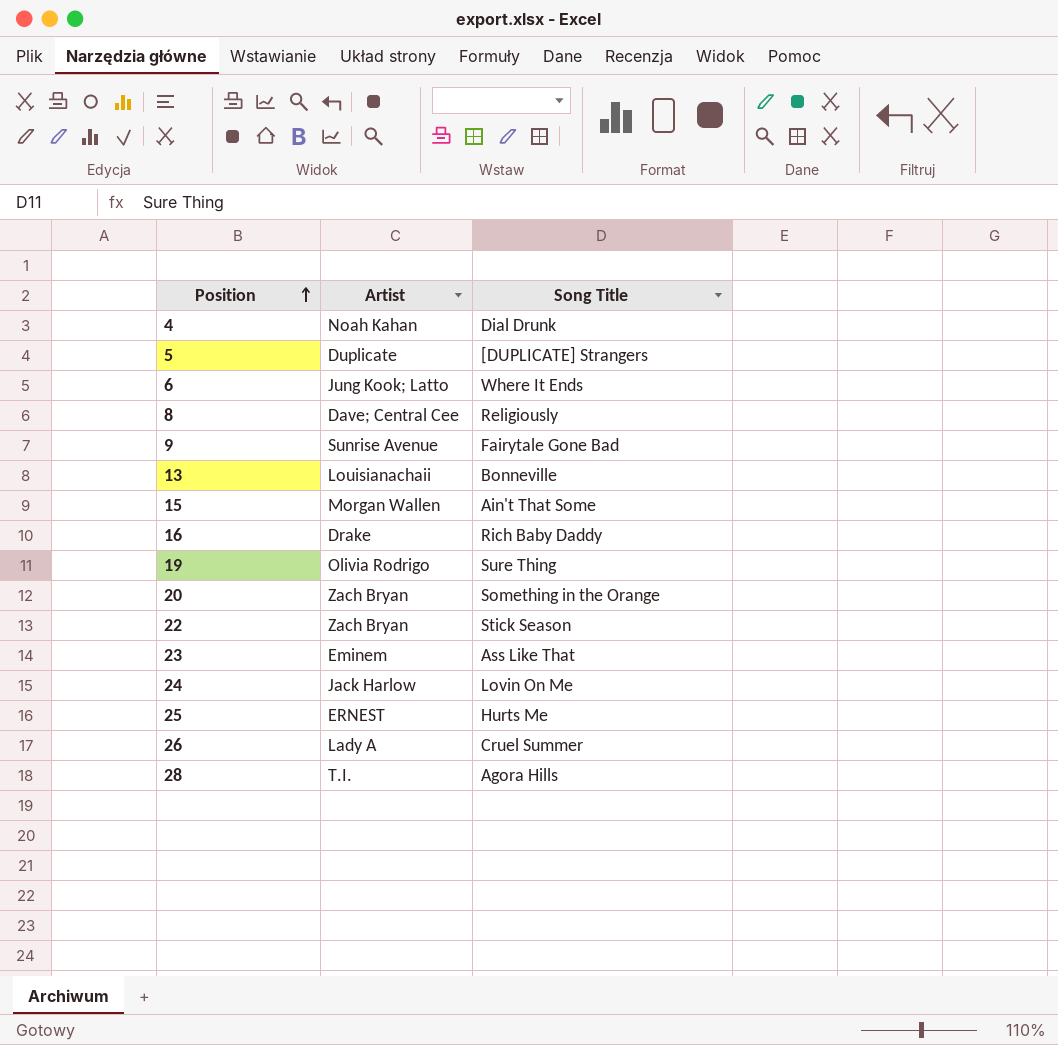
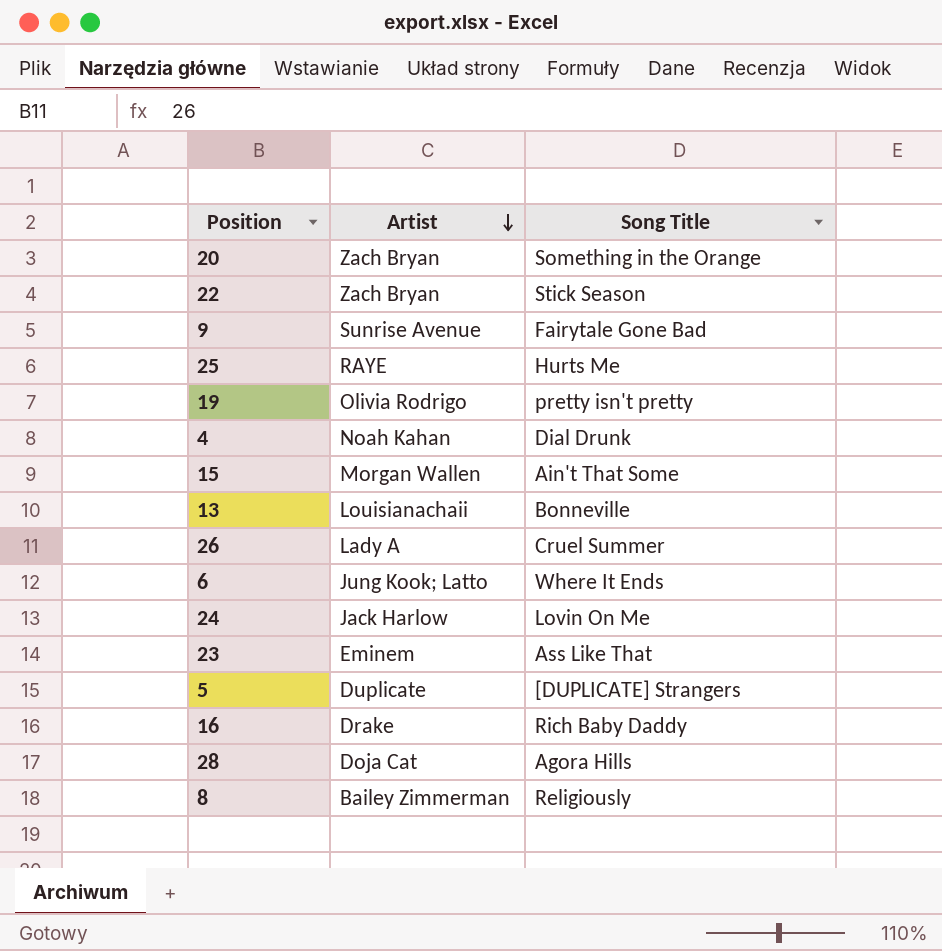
row order: Position ascending -> Artist descending
25 | Artist: ERNEST -> RAYE
19 | Song Title: Sure Thing -> pretty isn't pretty
28 | Artist: T.I. -> Doja Cat
8 | Artist: Dave; Central Cee -> Bailey Zimmerman

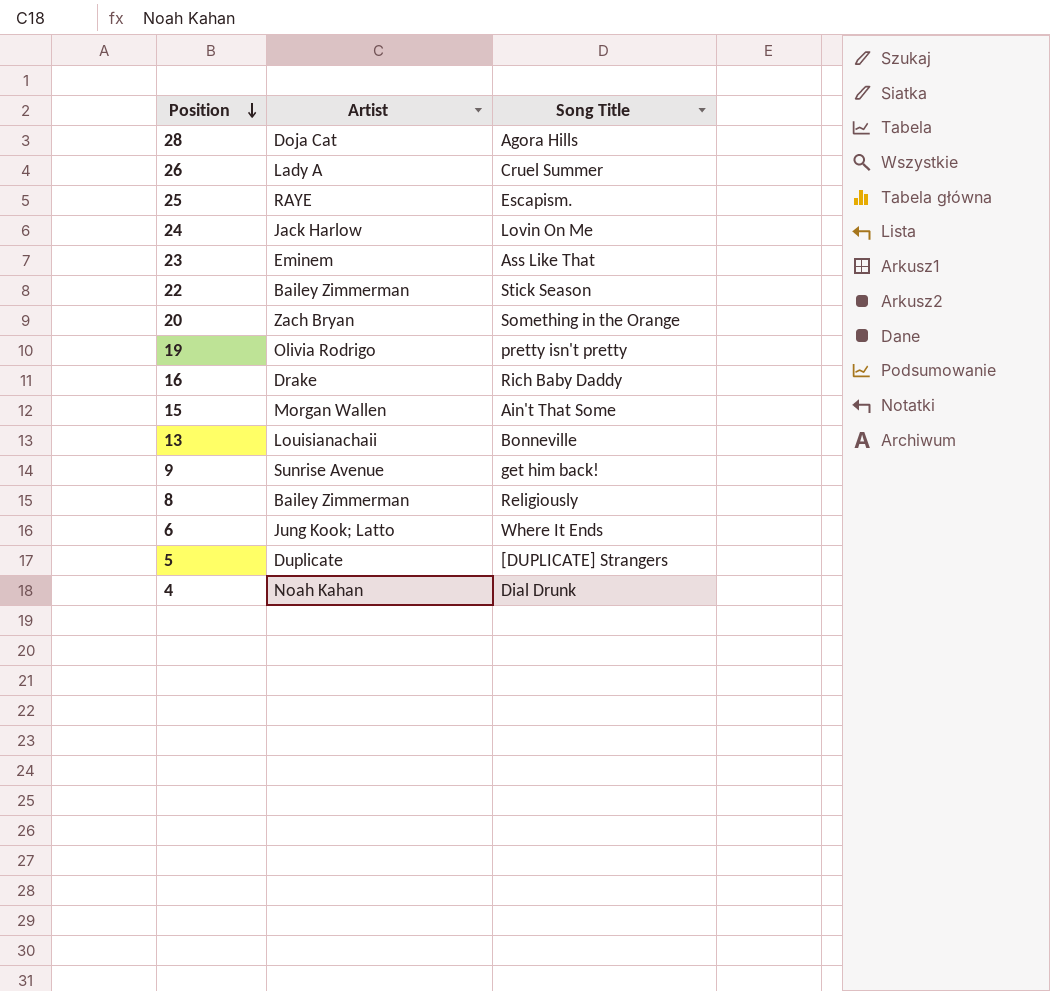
row order: Artist descending -> Position descending
25 | Song Title: Hurts Me -> Escapism.
22 | Artist: Zach Bryan -> Bailey Zimmerman
9 | Song Title: Fairytale Gone Bad -> get him back!

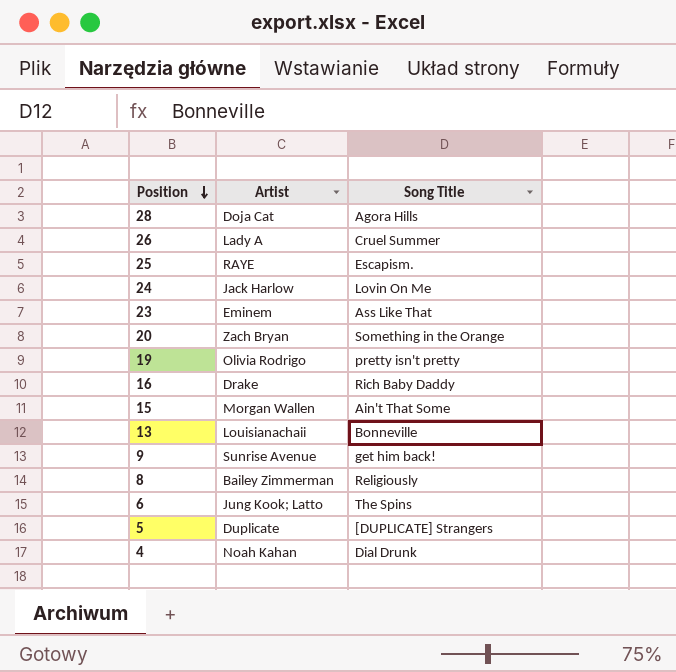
row 22: Bailey Zimmerman | Stick Season -> none
6 | Song Title: Where It Ends -> The Spins

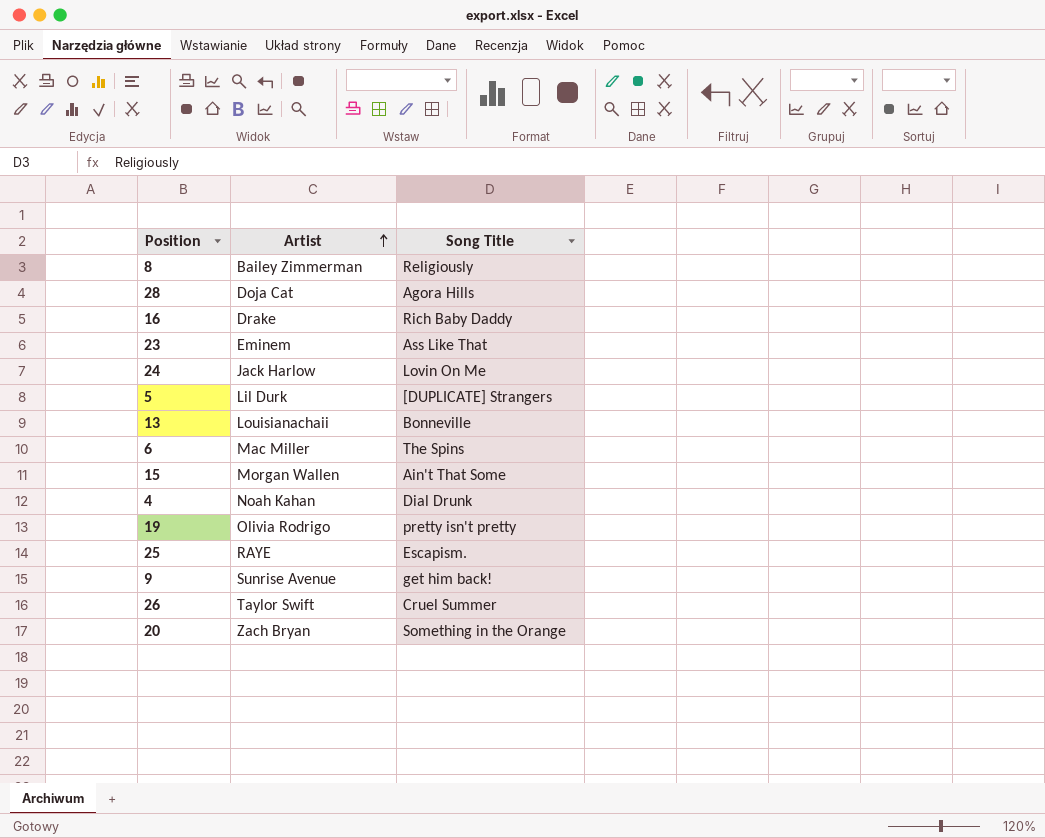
row order: Position descending -> Artist ascending
5 | Artist: Duplicate -> Lil Durk
6 | Artist: Jung Kook; Latto -> Mac Miller
26 | Artist: Lady A -> Taylor Swift

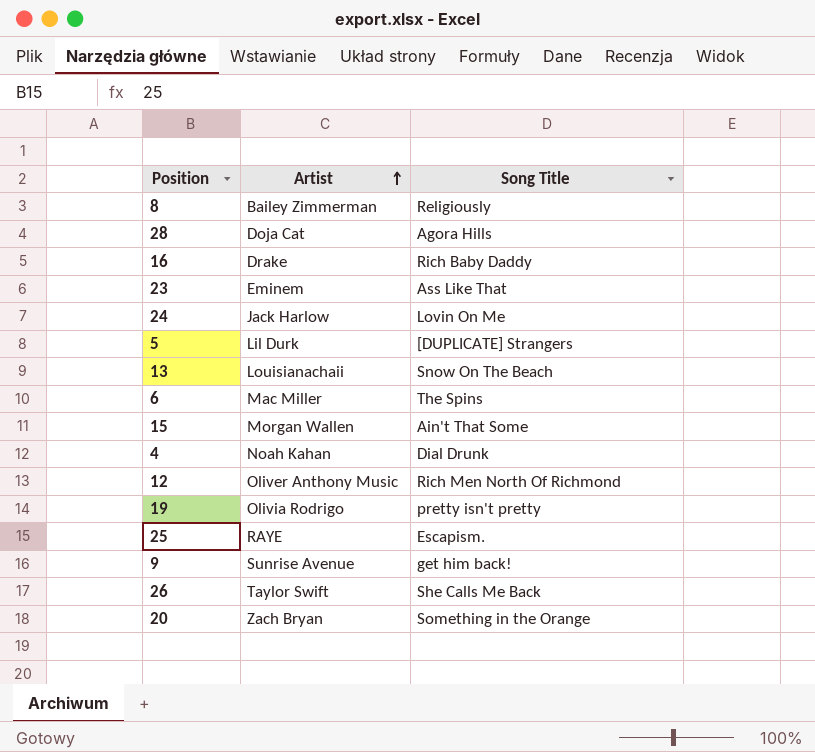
13 | Song Title: Bonneville -> Snow On The Beach
row 12: none -> Oliver Anthony Music | Rich Men North Of Richmond
26 | Song Title: Cruel Summer -> She Calls Me Back

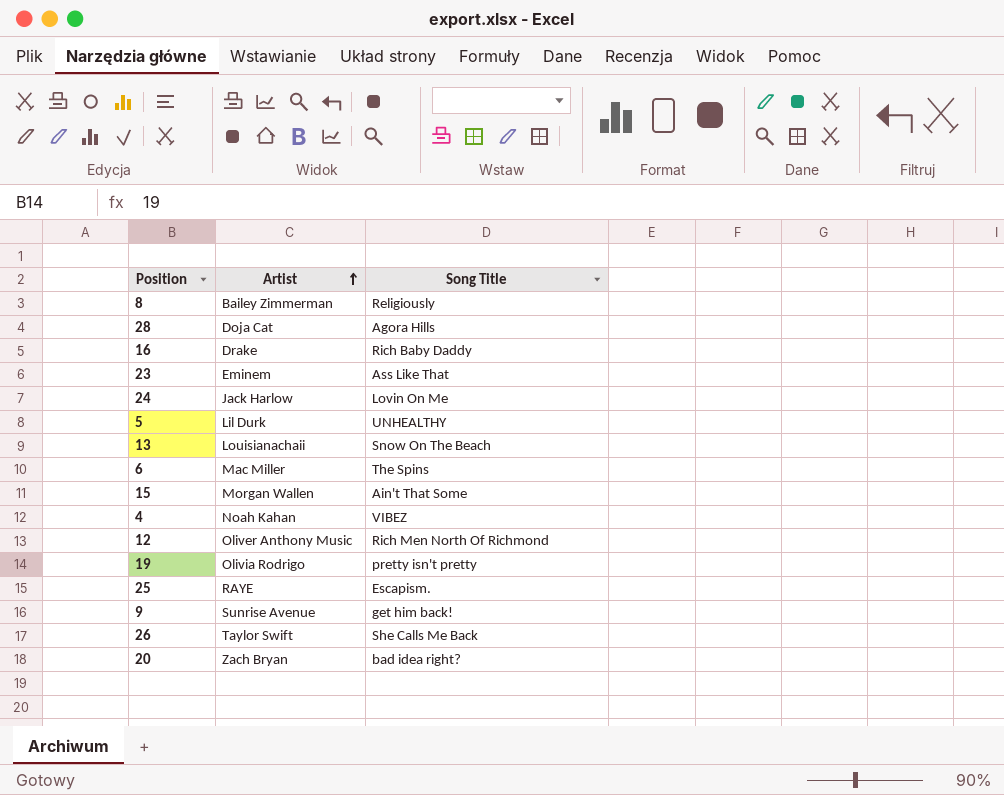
5 | Song Title: [DUPLICATE] Strangers -> UNHEALTHY
4 | Song Title: Dial Drunk -> VIBEZ
20 | Song Title: Something in the Orange -> bad idea right?

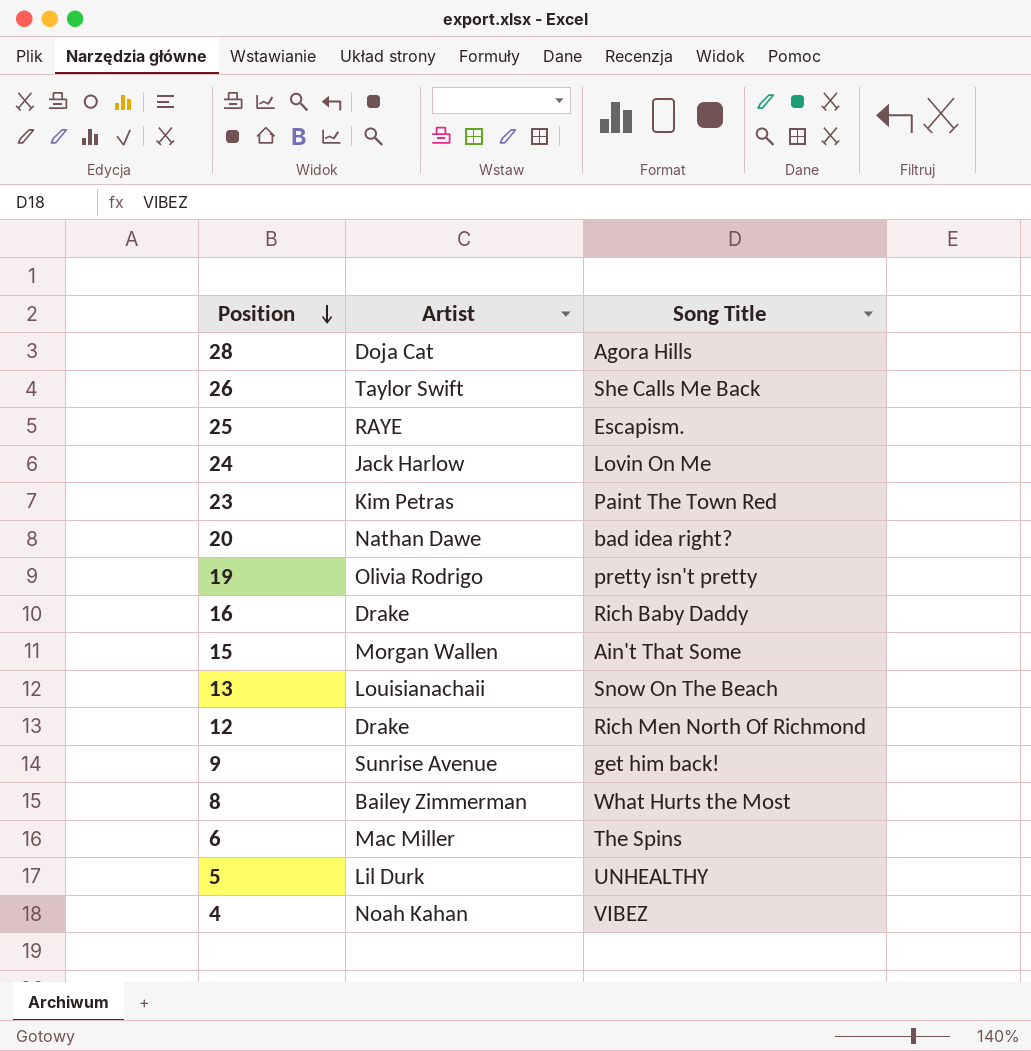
row order: Artist ascending -> Position descending
23 | Artist: Eminem -> Kim Petras
23 | Song Title: Ass Like That -> Paint The Town Red
20 | Artist: Zach Bryan -> Nathan Dawe
12 | Artist: Oliver Anthony Music -> Drake
8 | Song Title: Religiously -> What Hurts the Most

